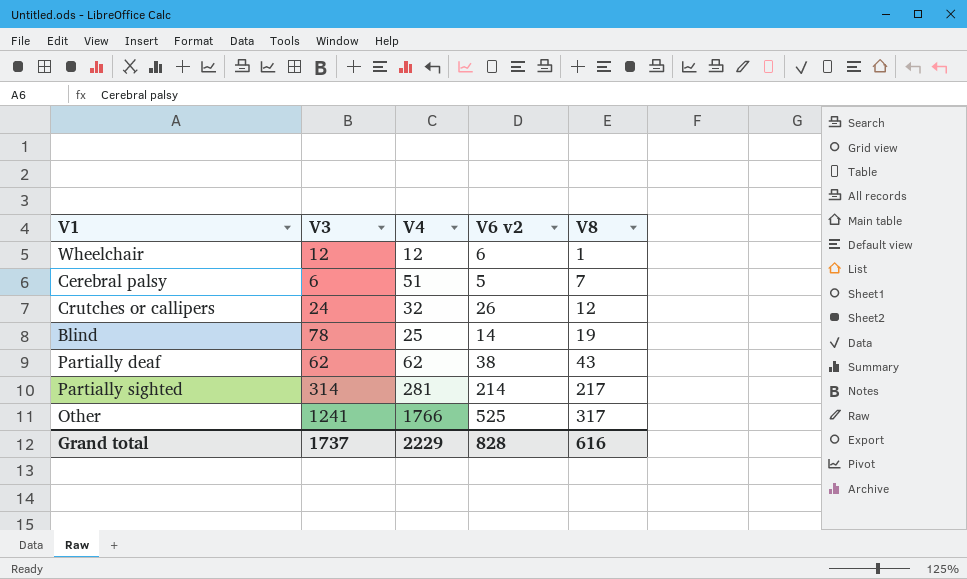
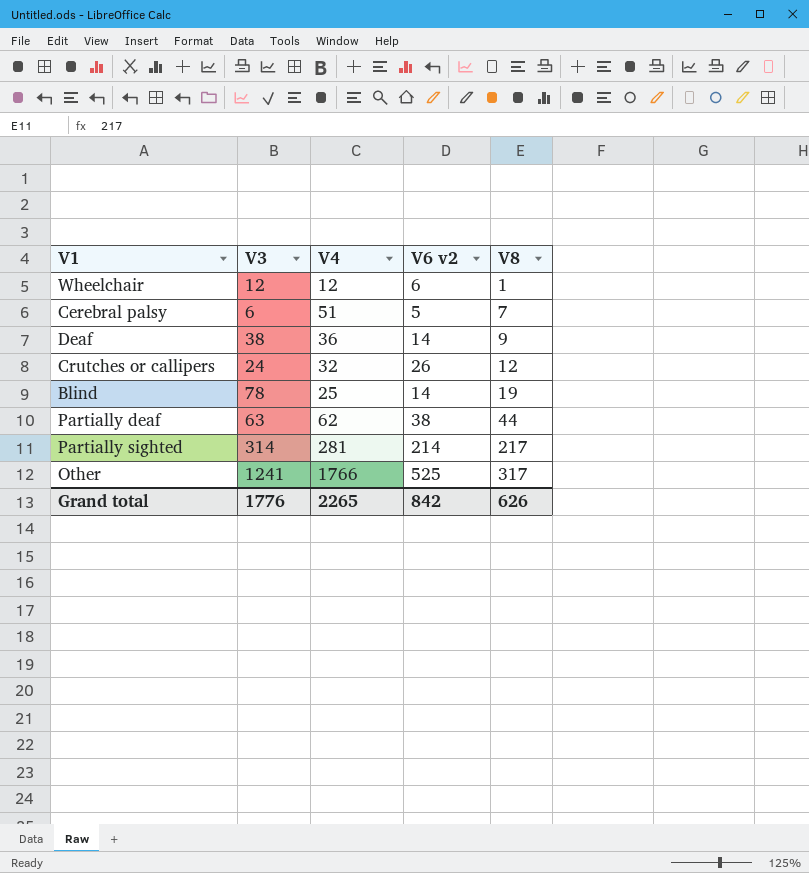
row Deaf: none -> 38 | 36 | 14 | 9
Partially deaf | V3: 62 -> 63
Partially deaf | V8: 43 -> 44
Grand total | V3: 1737 -> 1776
Grand total | V4: 2229 -> 2265
Grand total | V6 v2: 828 -> 842
Grand total | V8: 616 -> 626

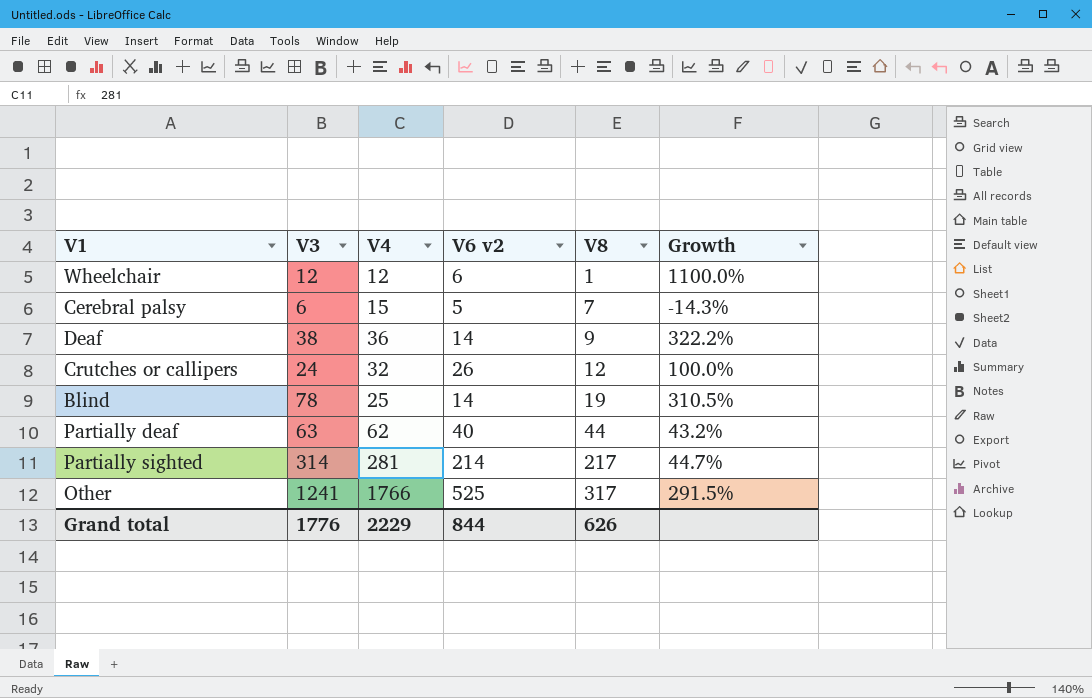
column Growth | formula: none -> ([V3] - [V8]) / [V8]
Cerebral palsy | V4: 51 -> 15
Partially deaf | V6 v2: 38 -> 40
Grand total | V4: 2265 -> 2229
Grand total | V6 v2: 842 -> 844

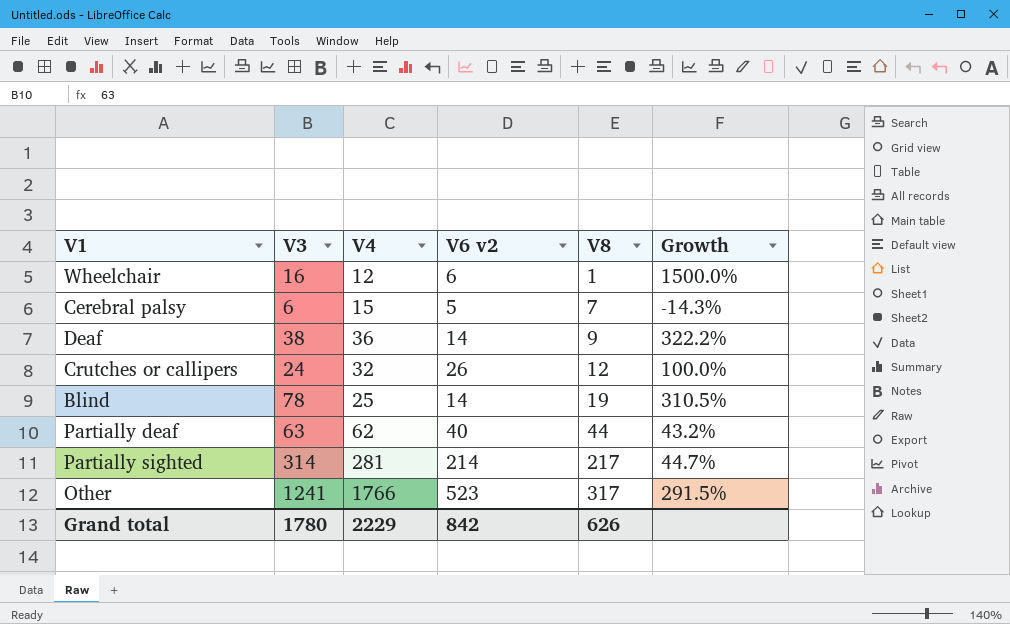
Wheelchair | V3: 12 -> 16
Wheelchair | Growth: 1100.0% -> 1500.0%
Other | V6 v2: 525 -> 523
Grand total | V3: 1776 -> 1780
Grand total | V6 v2: 844 -> 842

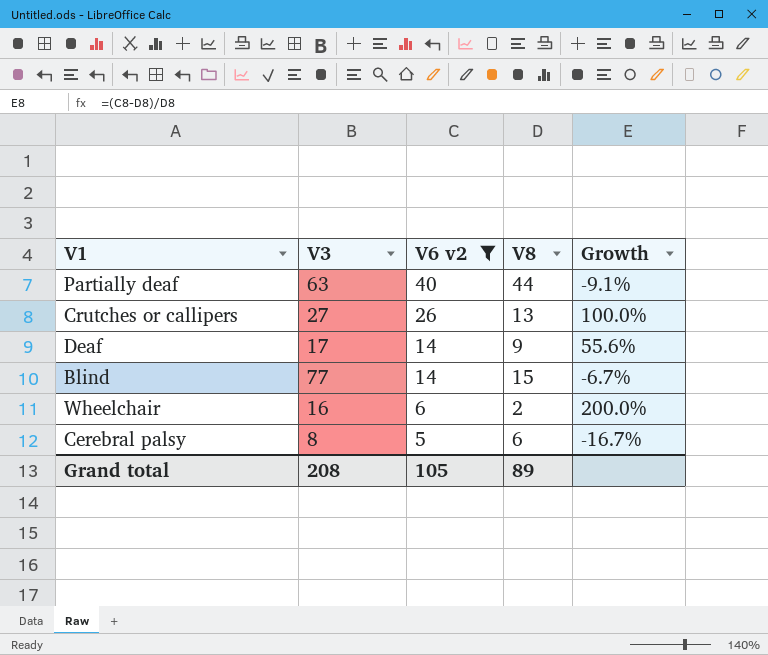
filter: none -> V6 v2 <= 40
row order: V8 ascending -> V6 v2 descending
column V4 | position: 3 -> none
column Growth | formula: ([V3] - [V8]) / [V8] -> ([V6 v2] - [V8]) / [V8]
Crutches or callipers | V3: 24 -> 27
Crutches or callipers | V8: 12 -> 13
Deaf | V3: 38 -> 17
Blind | V3: 78 -> 77
Blind | V8: 19 -> 15
Wheelchair | V8: 1 -> 2
Cerebral palsy | V3: 6 -> 8
Cerebral palsy | V8: 7 -> 6
Grand total | V3: 1780 -> 208
Grand total | V6 v2: 842 -> 105
Grand total | V8: 626 -> 89

